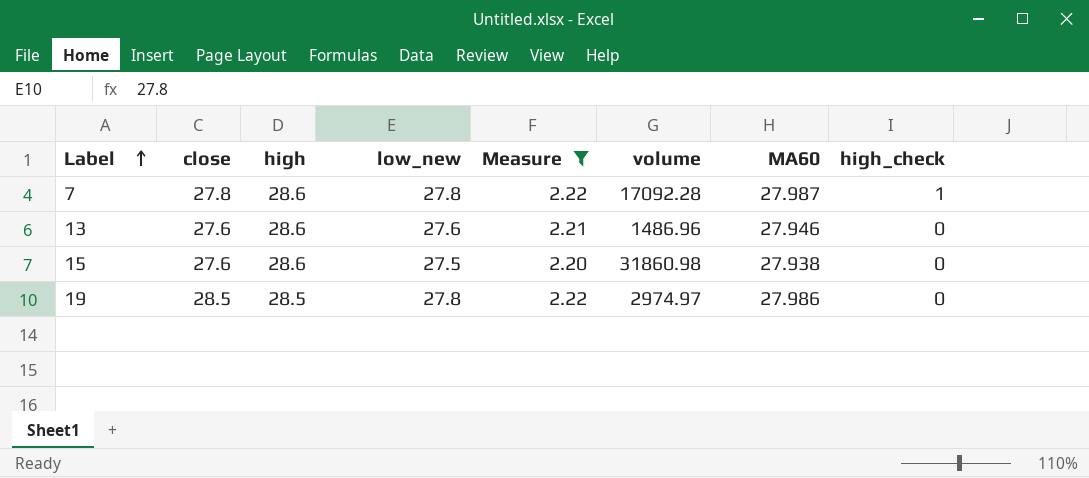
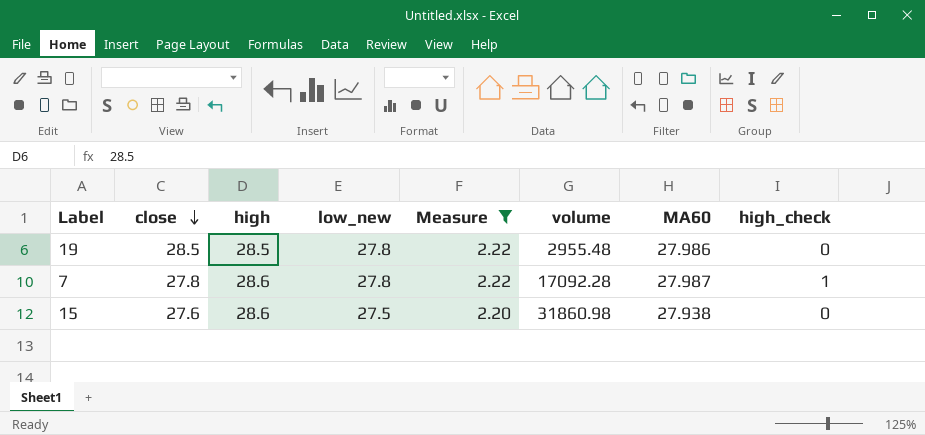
row order: Label ascending -> close descending
row 13: 27.6 | 28.6 | 27.6 | 2.21 | 1486.96 | 27.946 | 0 -> none
19 | volume: 2974.97 -> 2955.48

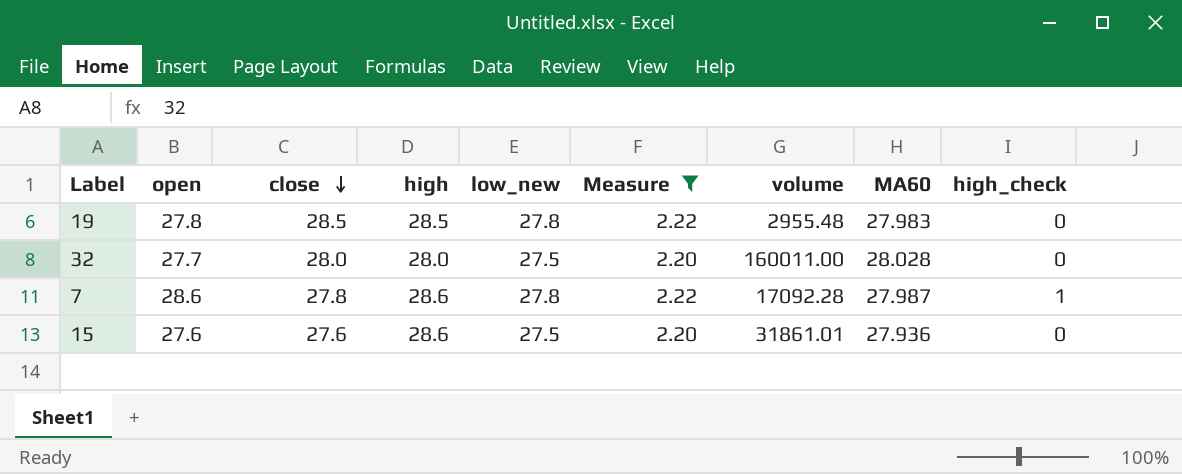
column open | position: none -> 2
19 | MA60: 27.986 -> 27.983
row 32: none -> 27.7 | 28.0 | 28.0 | 27.5 | 2.20 | 160011.00 | 28.028 | 0
15 | volume: 31860.98 -> 31861.01
15 | MA60: 27.938 -> 27.936

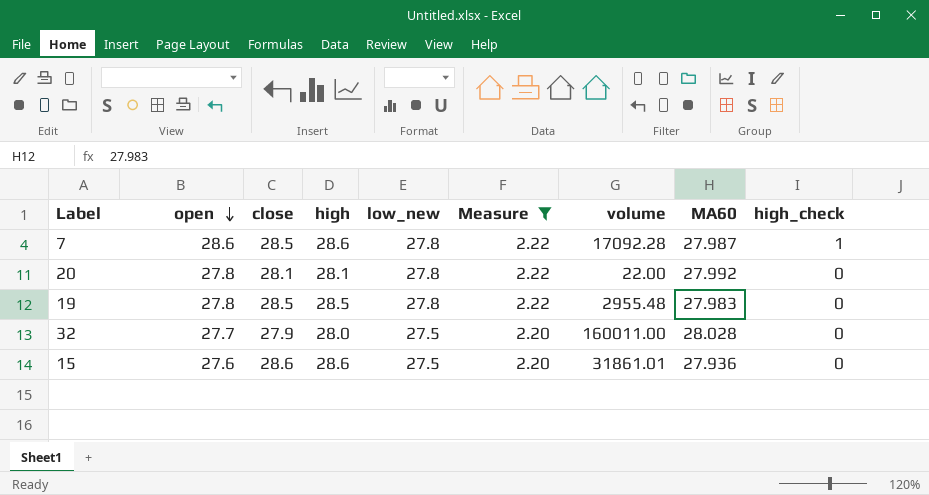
row order: close descending -> open descending
7 | close: 27.8 -> 28.5
row 20: none -> 27.8 | 28.1 | 28.1 | 27.8 | 2.22 | 22.00 | 27.992 | 0
32 | close: 28.0 -> 27.9
15 | close: 27.6 -> 28.6

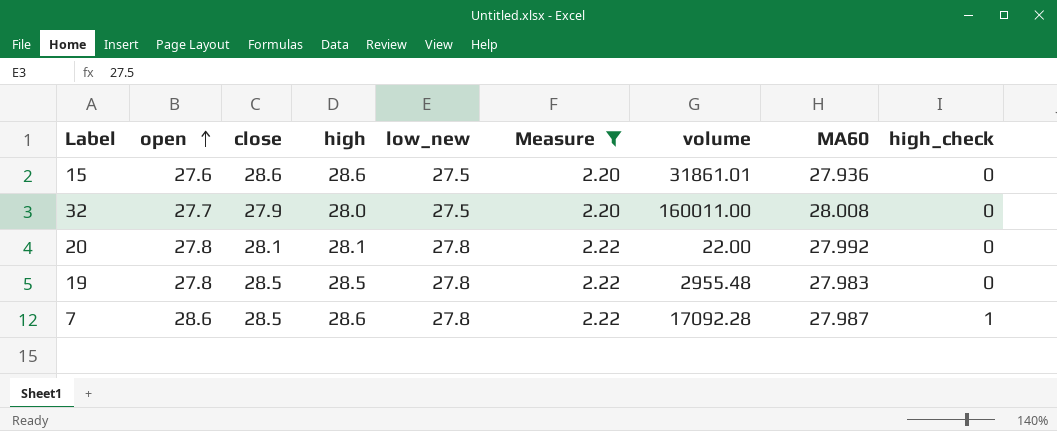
row order: open descending -> open ascending
32 | MA60: 28.028 -> 28.008

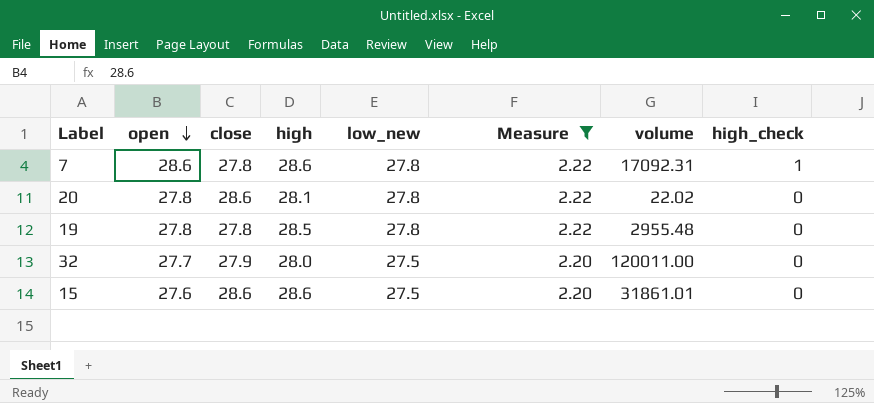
row order: open ascending -> open descending
column MA60 | position: 8 -> none
7 | close: 28.5 -> 27.8
7 | volume: 17092.28 -> 17092.31
20 | close: 28.1 -> 28.6
20 | volume: 22.00 -> 22.02
19 | close: 28.5 -> 27.8
32 | volume: 160011.00 -> 120011.00

